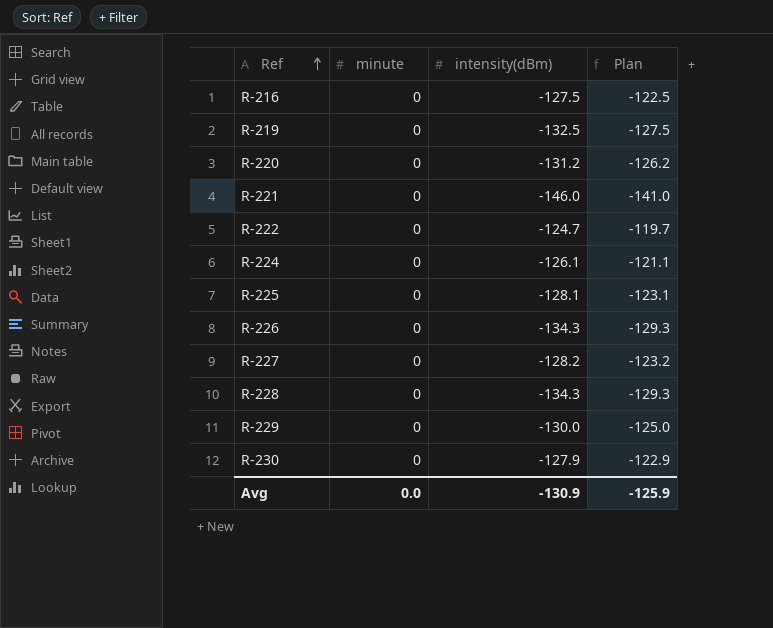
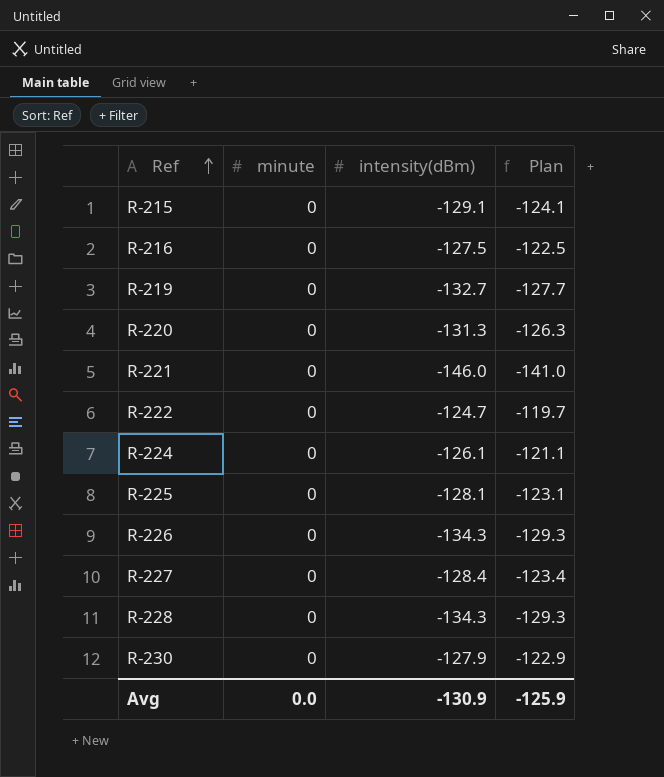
row R-229: 0 | -130.0 | -125.0 -> none
row R-215: none -> 0 | -129.1 | -124.1
R-219 | intensity(dBm): -132.5 -> -132.7
R-219 | Plan: -127.5 -> -127.7
R-220 | intensity(dBm): -131.2 -> -131.3
R-220 | Plan: -126.2 -> -126.3
R-227 | intensity(dBm): -128.2 -> -128.4
R-227 | Plan: -123.2 -> -123.4

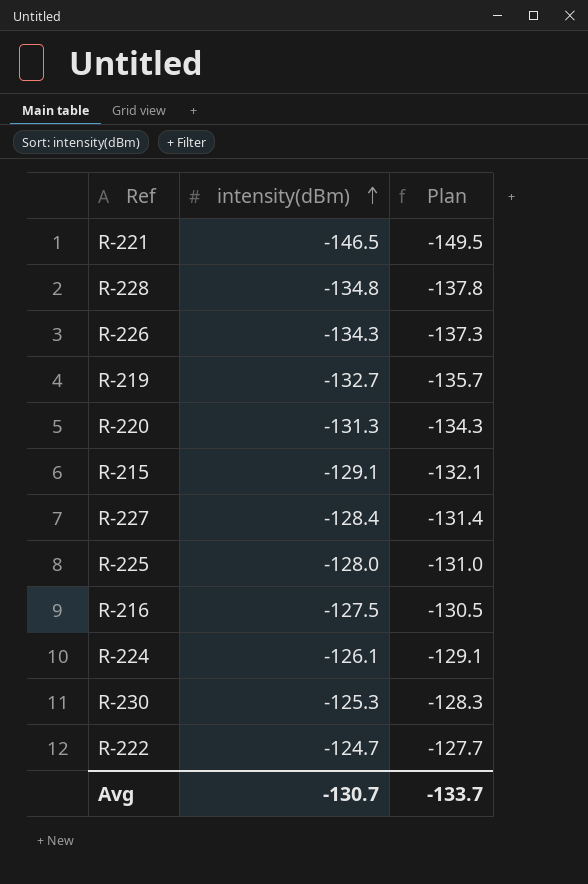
row order: Ref ascending -> intensity(dBm) ascending
column minute | position: 2 -> none
column Plan | formula: [intensity(dBm)] + 5 -> [intensity(dBm)] - 3
R-221 | intensity(dBm): -146.0 -> -146.5
R-228 | intensity(dBm): -134.3 -> -134.8
R-225 | intensity(dBm): -128.1 -> -128.0
R-230 | intensity(dBm): -127.9 -> -125.3
Avg | intensity(dBm): -130.9 -> -130.7
Avg | Plan: -125.9 -> -133.7

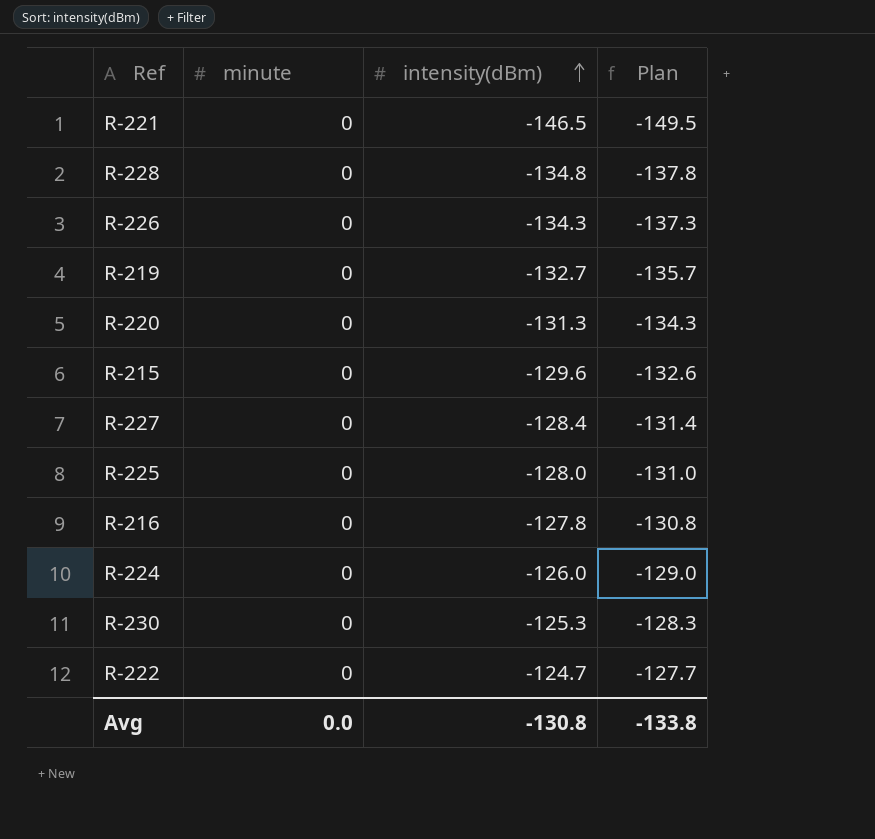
column minute | position: none -> 2
R-215 | intensity(dBm): -129.1 -> -129.6
R-215 | Plan: -132.1 -> -132.6
R-216 | intensity(dBm): -127.5 -> -127.8
R-216 | Plan: -130.5 -> -130.8
R-224 | intensity(dBm): -126.1 -> -126.0
R-224 | Plan: -129.1 -> -129.0
Avg | intensity(dBm): -130.7 -> -130.8
Avg | Plan: -133.7 -> -133.8

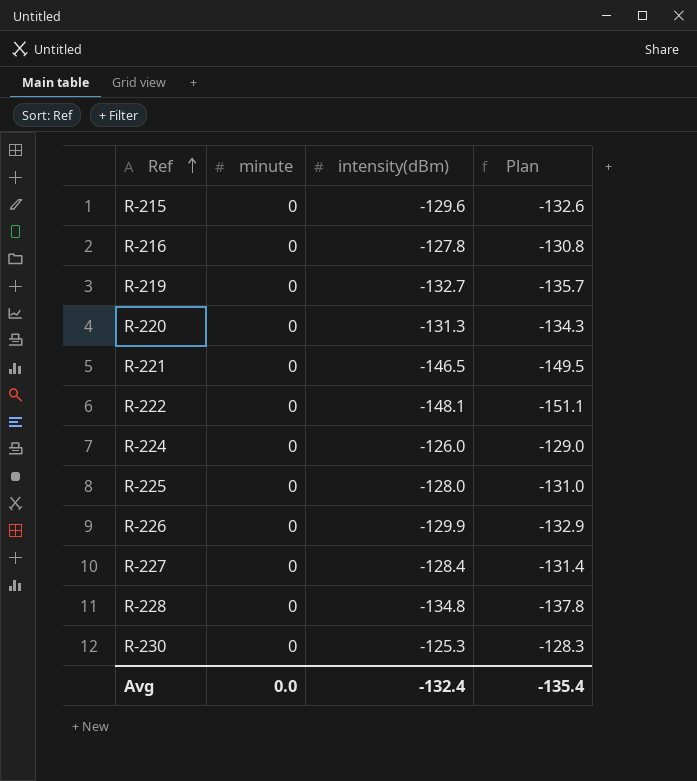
row order: intensity(dBm) ascending -> Ref ascending
R-222 | intensity(dBm): -124.7 -> -148.1
R-222 | Plan: -127.7 -> -151.1
R-226 | intensity(dBm): -134.3 -> -129.9
R-226 | Plan: -137.3 -> -132.9
Avg | intensity(dBm): -130.8 -> -132.4
Avg | Plan: -133.8 -> -135.4

